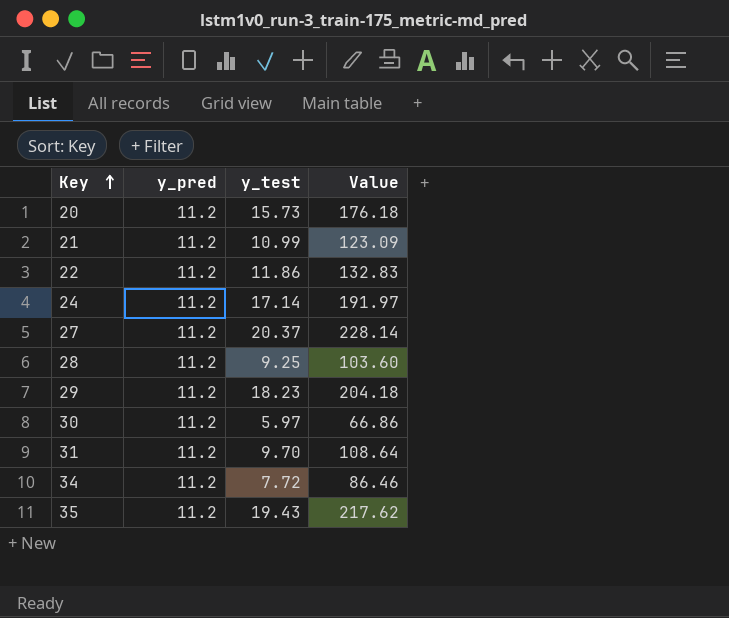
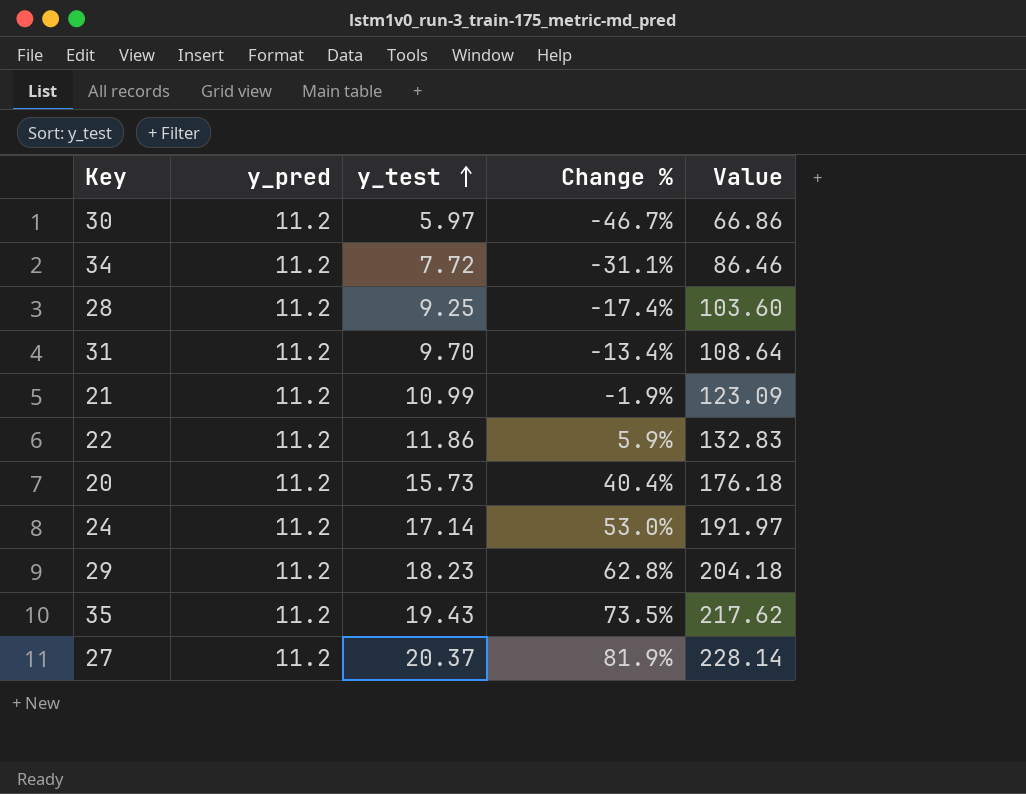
row order: Key ascending -> y_test ascending
column Change % | formula: none -> ([y_test] - [y_pred]) / [y_pred]

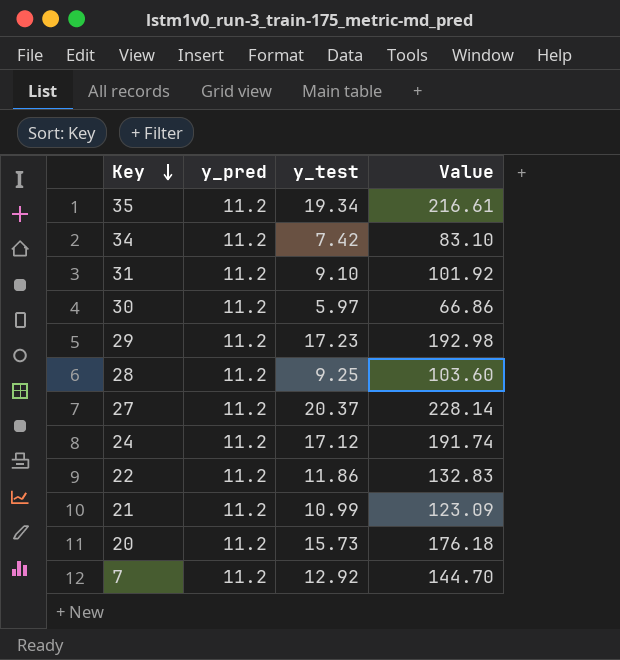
row order: y_test ascending -> Key descending
column Change % | formula: ([y_test] - [y_pred]) / [y_pred] -> none
35 | y_test: 19.43 -> 19.34
35 | Value: 217.62 -> 216.61
34 | y_test: 7.72 -> 7.42
34 | Value: 86.46 -> 83.10
31 | y_test: 9.70 -> 9.10
31 | Value: 108.64 -> 101.92
29 | y_test: 18.23 -> 17.23
29 | Value: 204.18 -> 192.98
24 | y_test: 17.14 -> 17.12
24 | Value: 191.97 -> 191.74
row 7: none -> 11.2 | 12.92 | 144.70

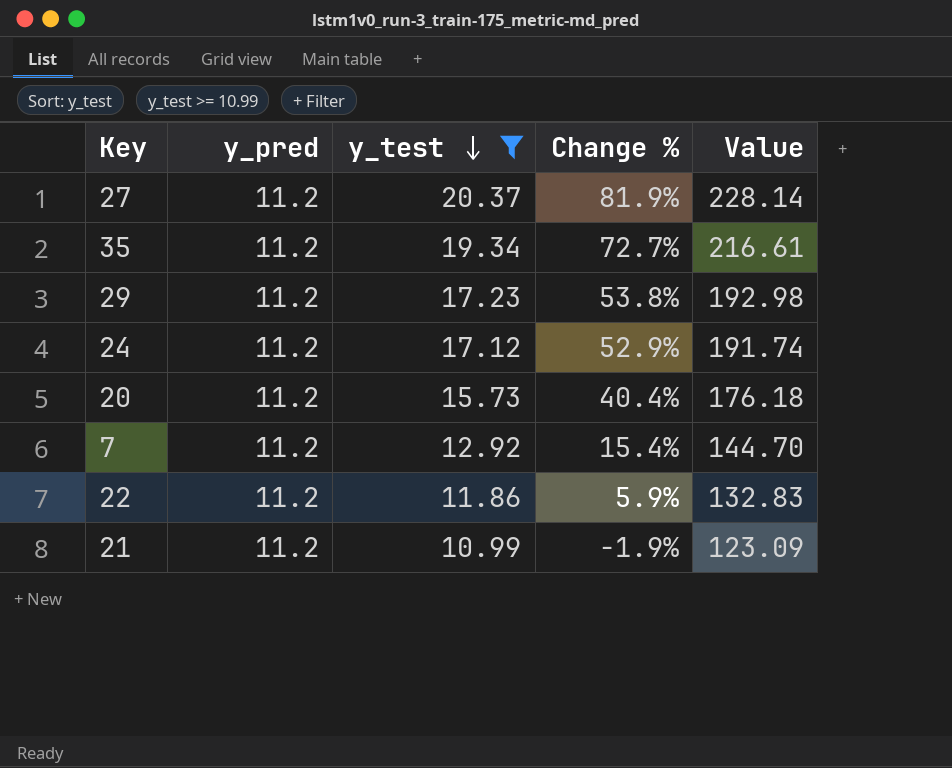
filter: none -> y_test >= 10.99
row order: Key descending -> y_test descending
column Change % | formula: none -> ([y_test] - [y_pred]) / [y_pred]

